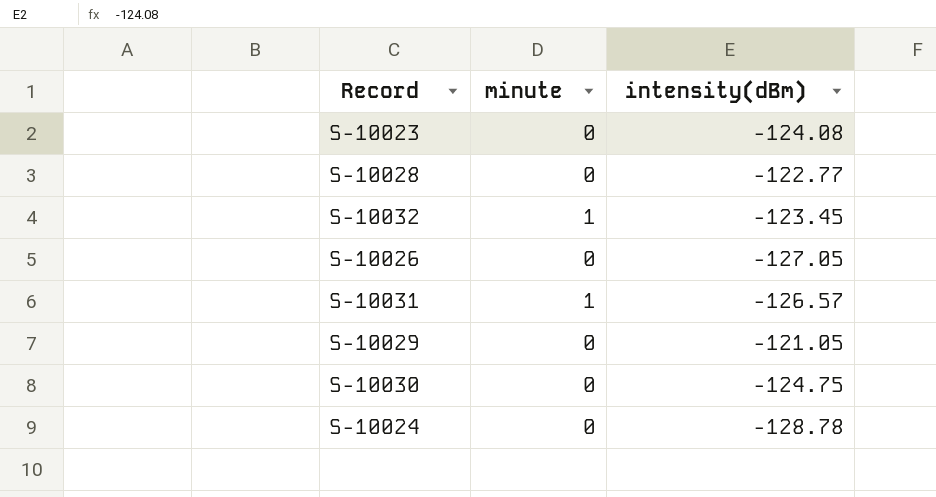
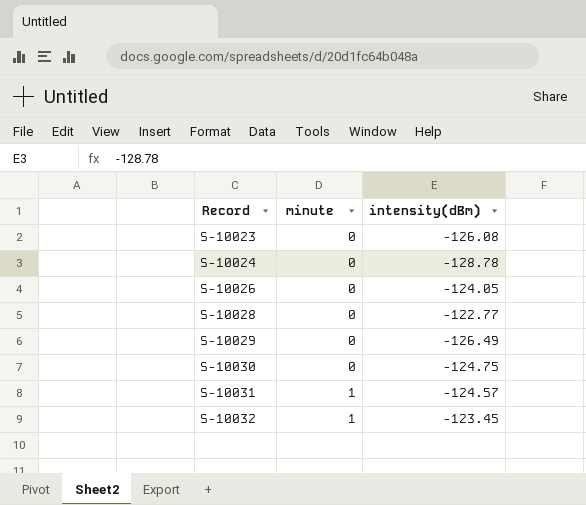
row order: none -> Record ascending
S-10023 | intensity(dBm): -124.08 -> -126.08
S-10026 | intensity(dBm): -127.05 -> -124.05
S-10029 | intensity(dBm): -121.05 -> -126.49
S-10031 | intensity(dBm): -126.57 -> -124.57

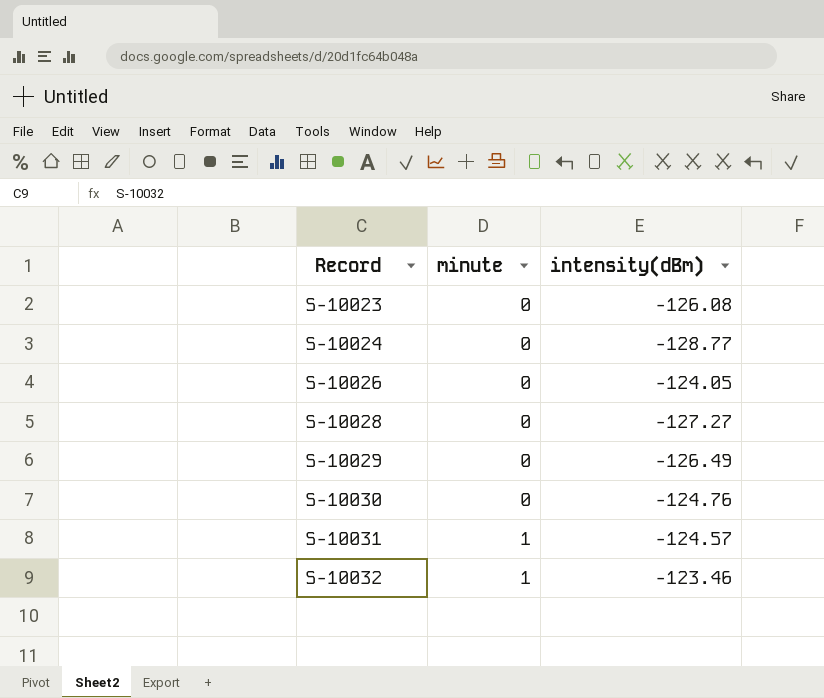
S-10024 | intensity(dBm): -128.78 -> -128.77
S-10028 | intensity(dBm): -122.77 -> -127.27
S-10030 | intensity(dBm): -124.75 -> -124.76
S-10032 | intensity(dBm): -123.45 -> -123.46

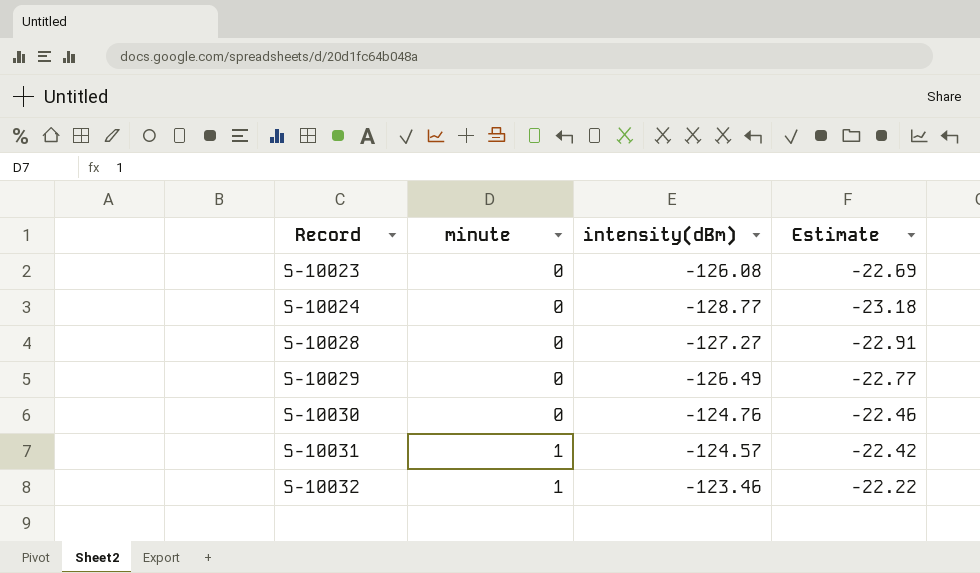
column Estimate | formula: none -> [intensity(dBm)] * 0.18
row S-10026: 0 | -124.05 -> none

